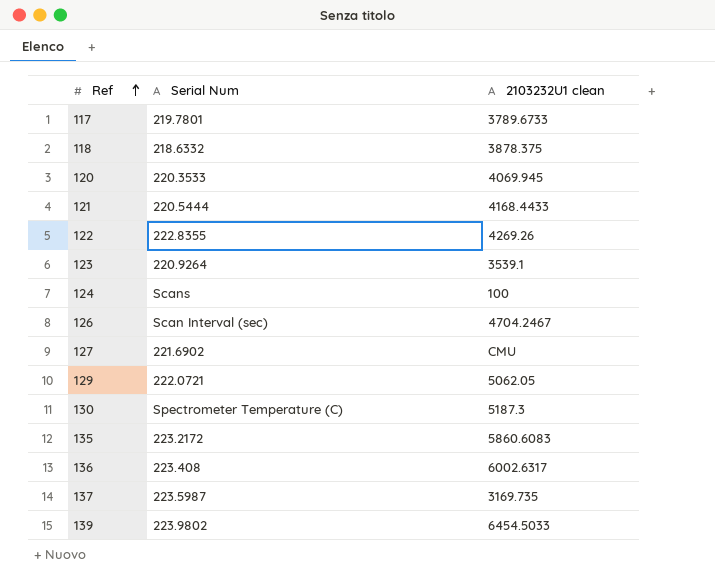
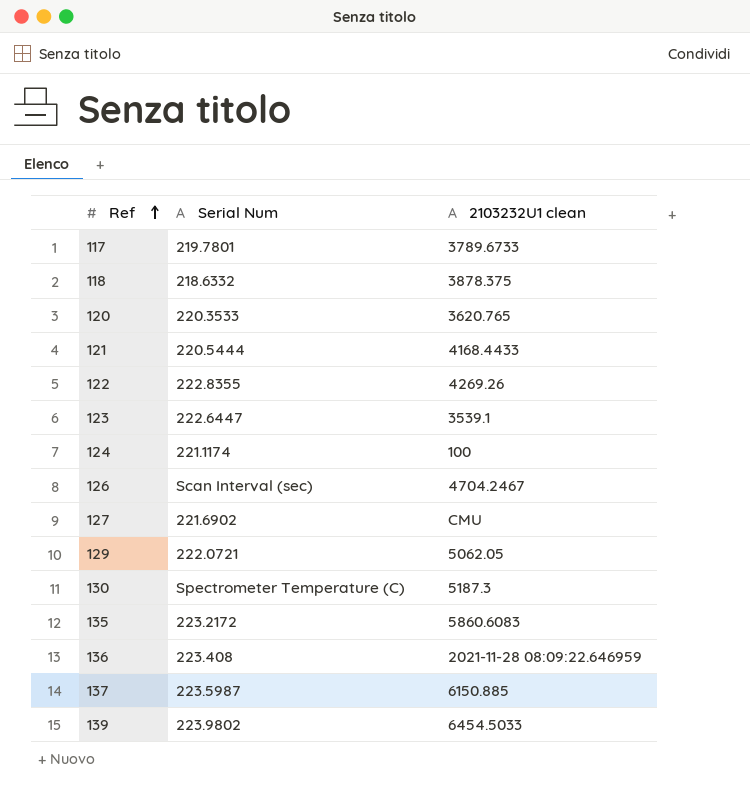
120 | 2103232U1 clean: 4069.945 -> 3620.765
123 | Serial Num: 220.9264 -> 222.6447
124 | Serial Num: Scans -> 221.1174
136 | 2103232U1 clean: 6002.6317 -> 2021-11-28 08:09:22.646959
137 | 2103232U1 clean: 3169.735 -> 6150.885

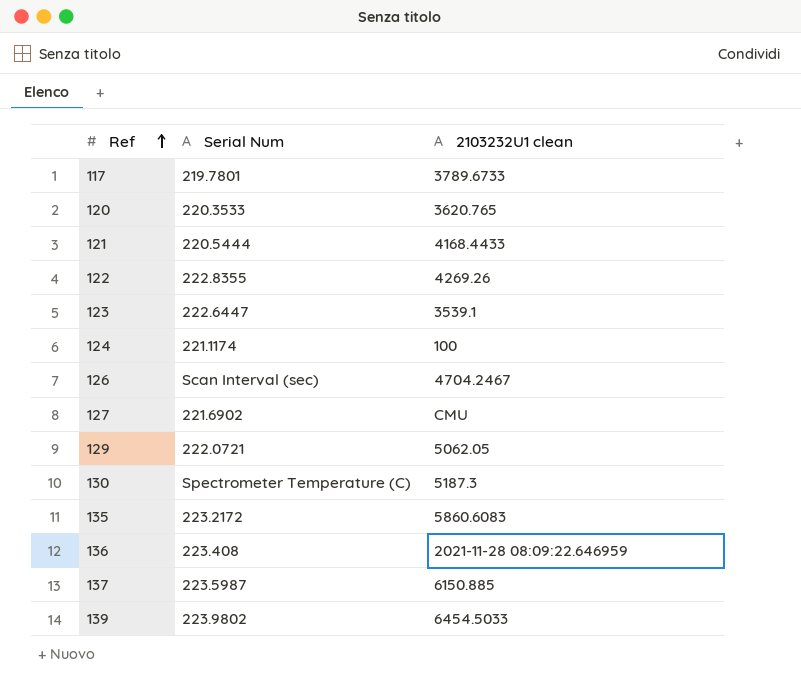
row 118: 218.6332 | 3878.375 -> none

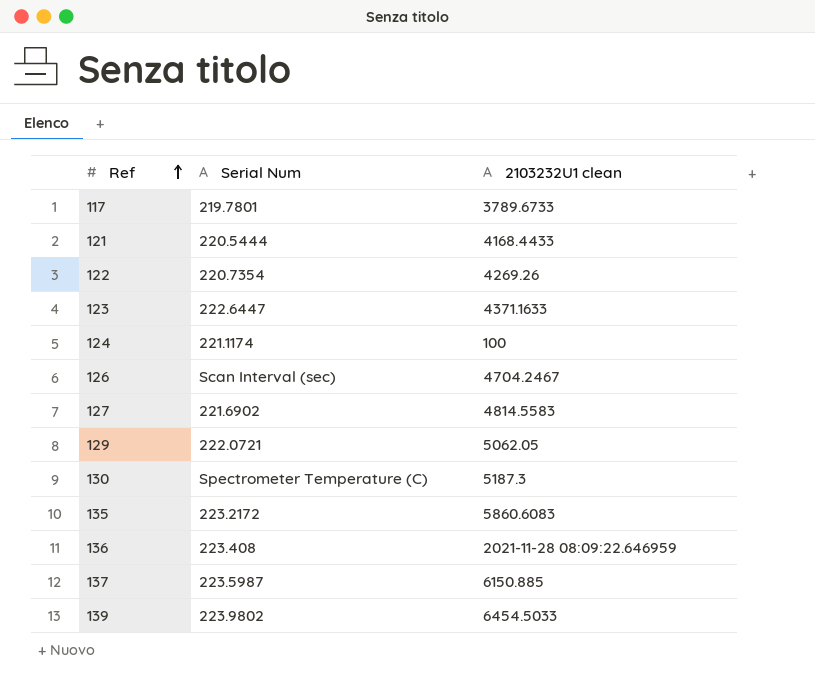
row 120: 220.3533 | 3620.765 -> none
122 | Serial Num: 222.8355 -> 220.7354
123 | 2103232U1 clean: 3539.1 -> 4371.1633
127 | 2103232U1 clean: CMU -> 4814.5583

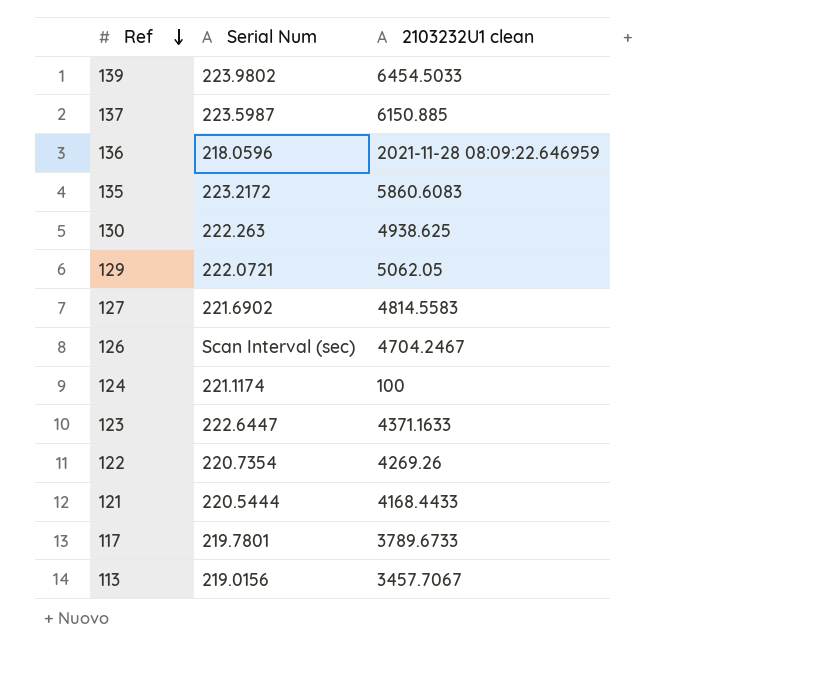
row order: Ref ascending -> Ref descending
136 | Serial Num: 223.408 -> 218.0596
130 | Serial Num: Spectrometer Temperature (C) -> 222.263
130 | 2103232U1 clean: 5187.3 -> 4938.625
row 113: none -> 219.0156 | 3457.7067

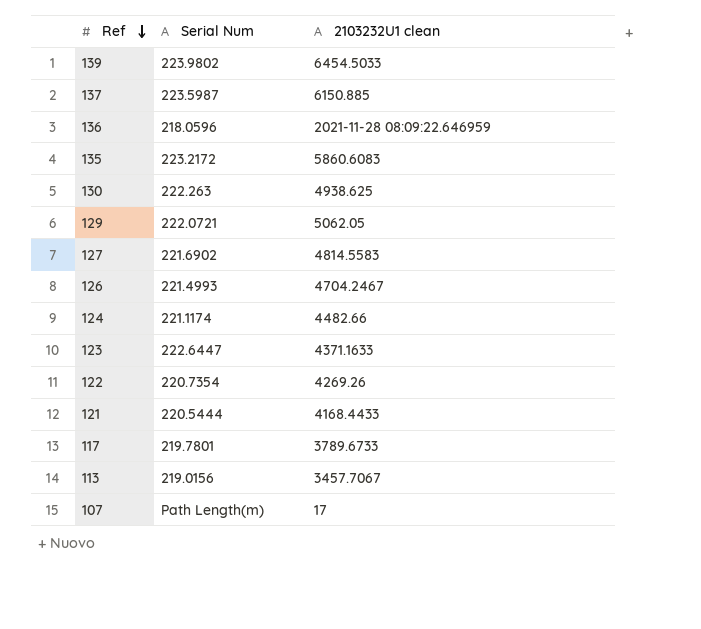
126 | Serial Num: Scan Interval (sec) -> 221.4993
124 | 2103232U1 clean: 100 -> 4482.66
row 107: none -> Path Length(m) | 17

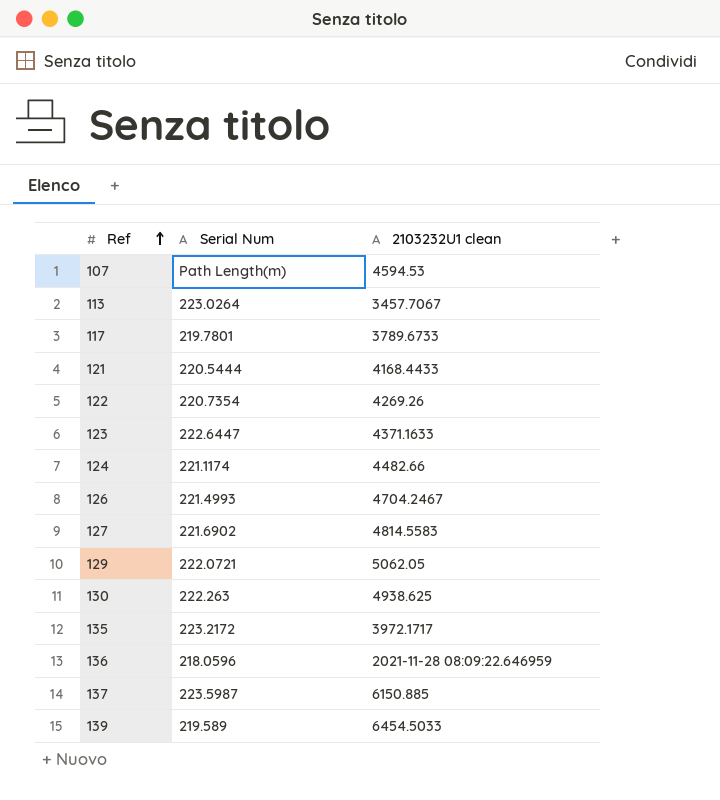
row order: Ref descending -> Ref ascending
107 | 2103232U1 clean: 17 -> 4594.53
113 | Serial Num: 219.0156 -> 223.0264
135 | 2103232U1 clean: 5860.6083 -> 3972.1717
139 | Serial Num: 223.9802 -> 219.589

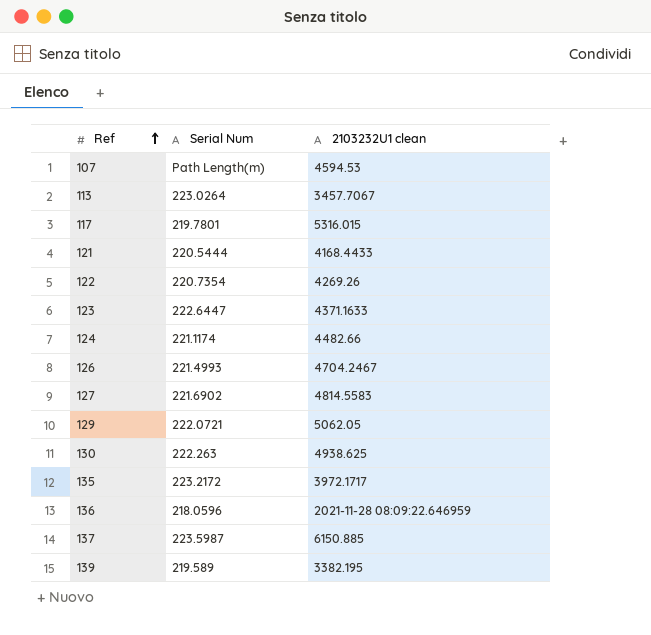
117 | 2103232U1 clean: 3789.6733 -> 5316.015
139 | 2103232U1 clean: 6454.5033 -> 3382.195

